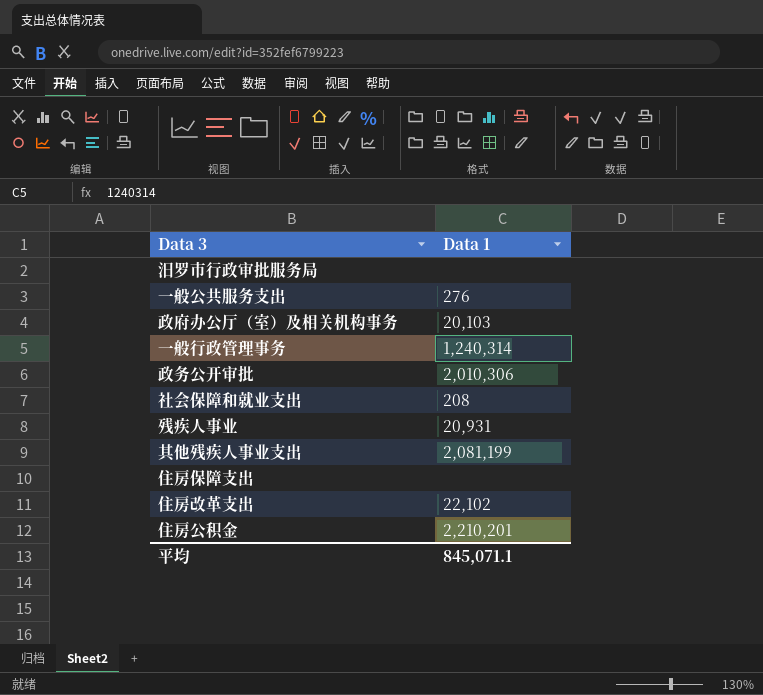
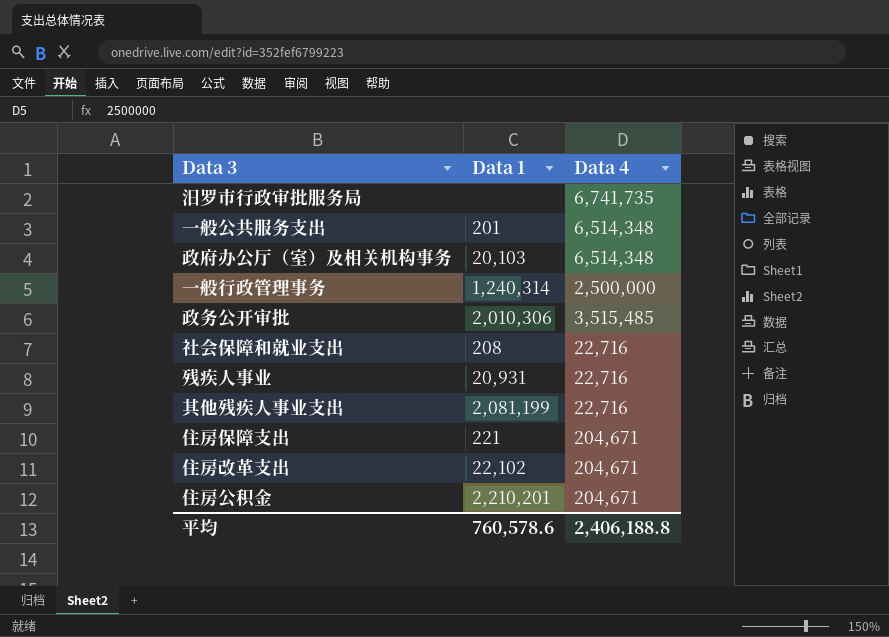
column Data 4 | position: none -> 3
一般公共服务支出 | Data 1: 276 -> 201
住房保障支出 | Data 1: none -> 221
平均 | Data 1: 845,071.1 -> 760,578.6

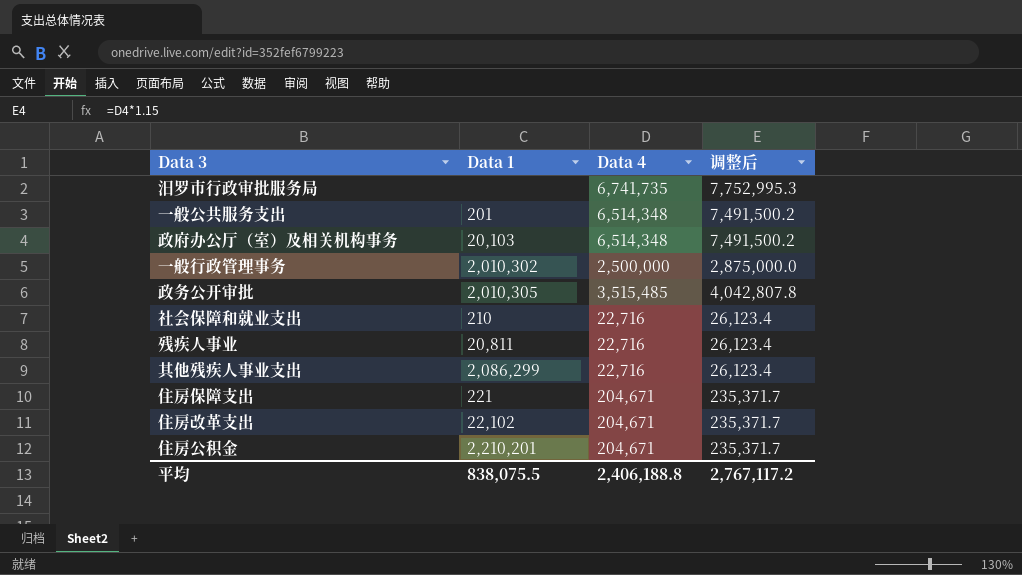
column 调整后 | formula: none -> [Data 4] * 1.15
一般行政管理事务 | Data 1: 1,240,314 -> 2,010,302
政务公开审批 | Data 1: 2,010,306 -> 2,010,305
社会保障和就业支出 | Data 1: 208 -> 210
残疾人事业 | Data 1: 20,931 -> 20,811
其他残疾人事业支出 | Data 1: 2,081,199 -> 2,086,299
平均 | Data 1: 760,578.6 -> 838,075.5

